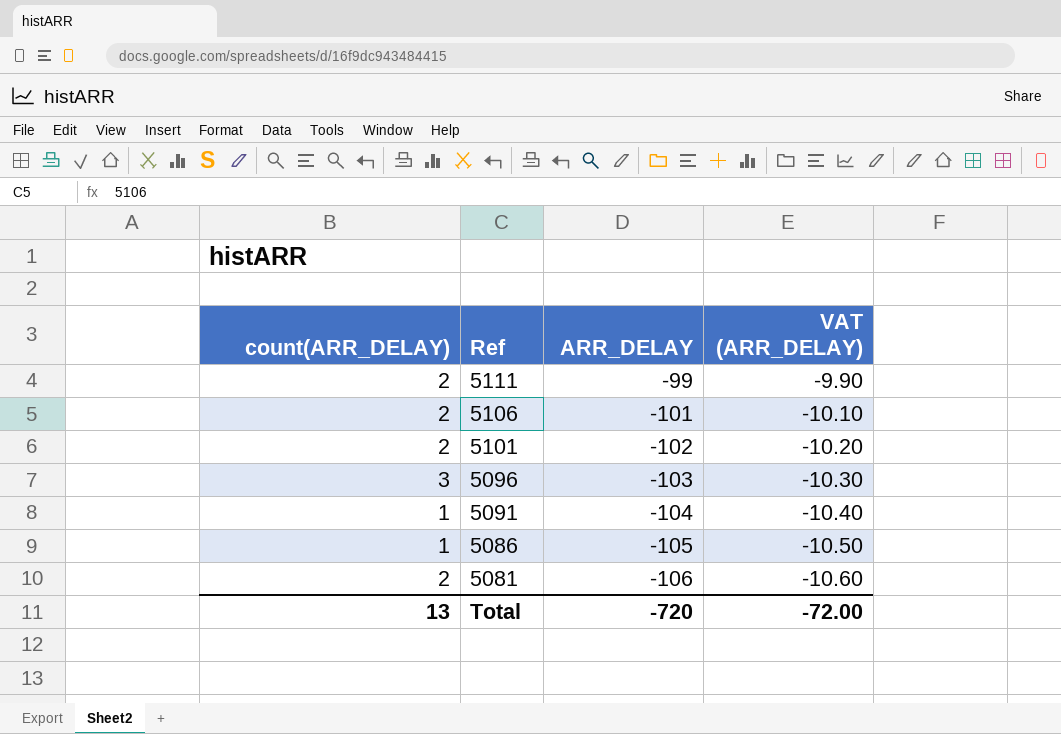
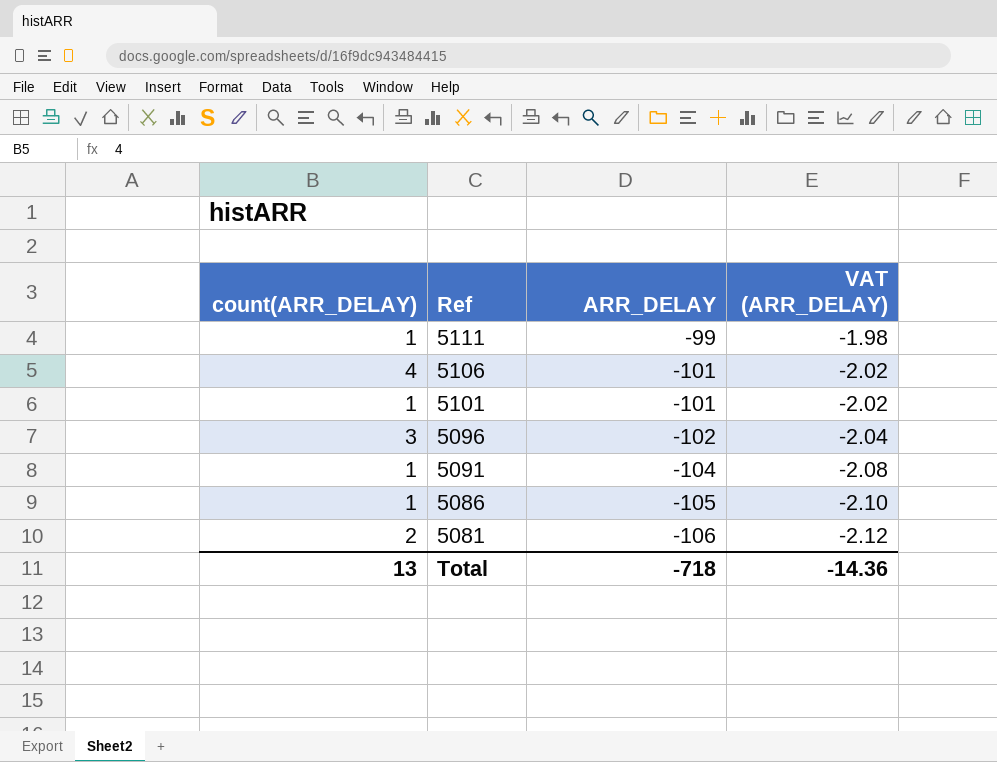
column VAT (ARR_DELAY) | formula: [ARR_DELAY] * 0.1 -> [ARR_DELAY] * 0.02
5111 | count(ARR_DELAY): 2 -> 1
5106 | count(ARR_DELAY): 2 -> 4
5101 | count(ARR_DELAY): 2 -> 1
5101 | ARR_DELAY: -102 -> -101
5096 | ARR_DELAY: -103 -> -102
Total | ARR_DELAY: -720 -> -718
Total | VAT (ARR_DELAY): -72.00 -> -14.36

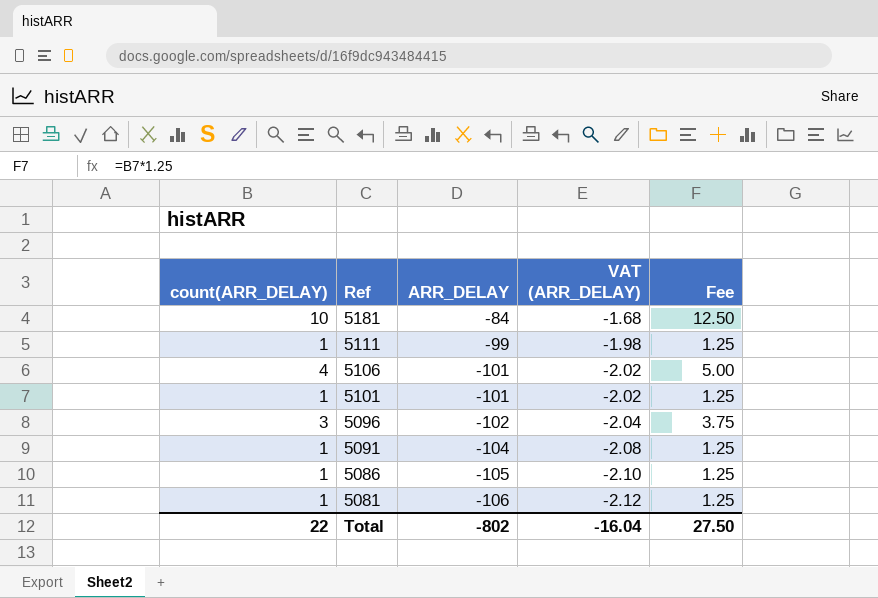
column Fee | formula: none -> [count(ARR_DELAY)] * 1.25
row 5181: none -> 10 | -84 | -1.68 | 12.50
5081 | count(ARR_DELAY): 2 -> 1
Total | count(ARR_DELAY): 13 -> 22
Total | ARR_DELAY: -718 -> -802
Total | VAT (ARR_DELAY): -14.36 -> -16.04

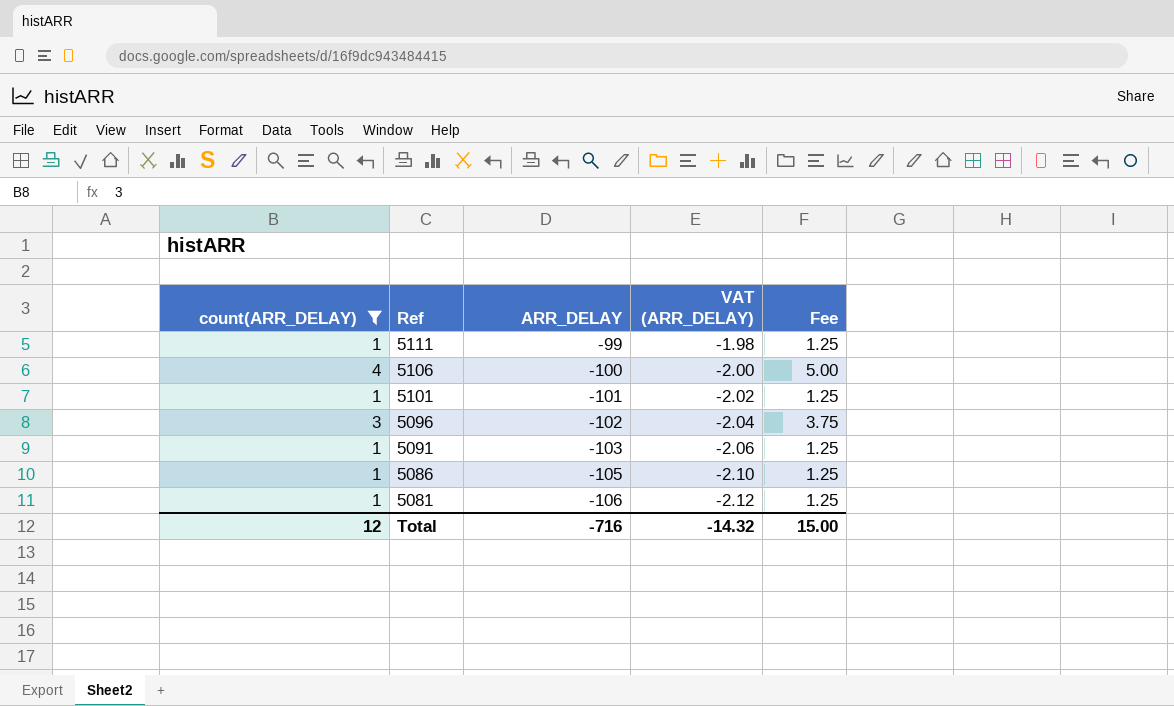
filter: none -> count(ARR_DELAY) != 10
5106 | ARR_DELAY: -101 -> -100
5106 | VAT (ARR_DELAY): -2.02 -> -2.00
5091 | ARR_DELAY: -104 -> -103
5091 | VAT (ARR_DELAY): -2.08 -> -2.06
Total | count(ARR_DELAY): 22 -> 12
Total | ARR_DELAY: -802 -> -716
Total | VAT (ARR_DELAY): -16.04 -> -14.32
Total | Fee: 27.50 -> 15.00

